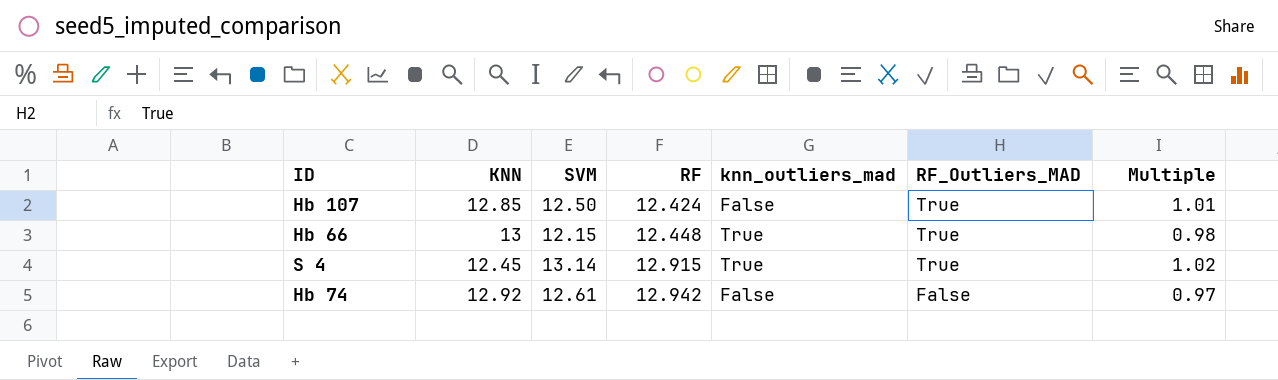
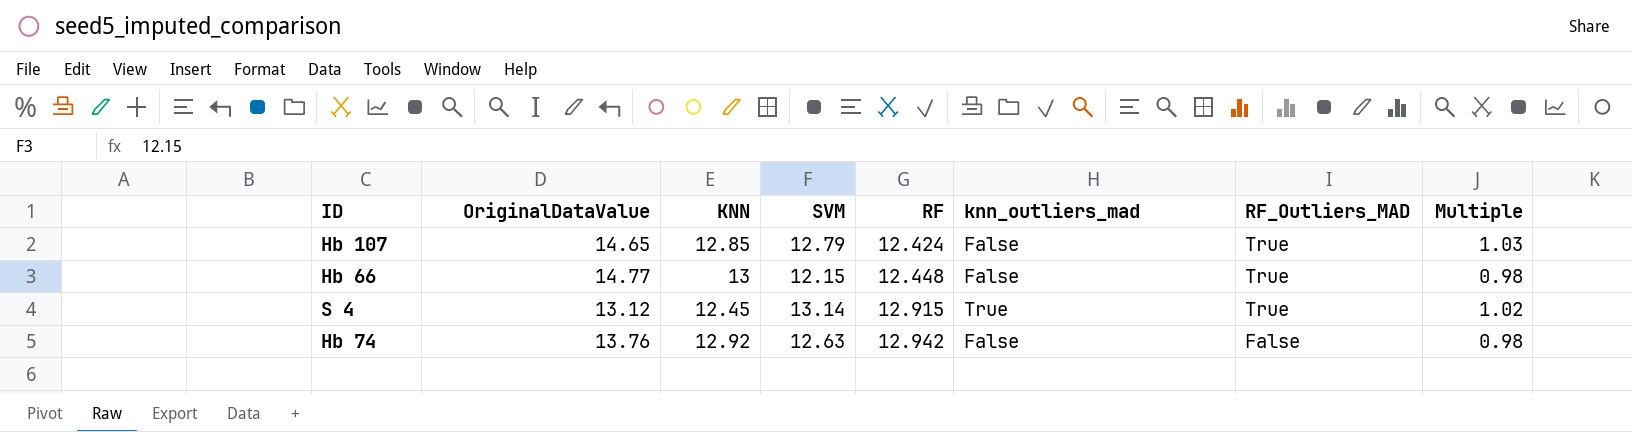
column OriginalDataValue | position: none -> 2
Hb 107 | SVM: 12.50 -> 12.79
Hb 107 | Multiple: 1.01 -> 1.03
Hb 66 | knn_outliers_mad: True -> False
Hb 74 | SVM: 12.61 -> 12.63
Hb 74 | Multiple: 0.97 -> 0.98

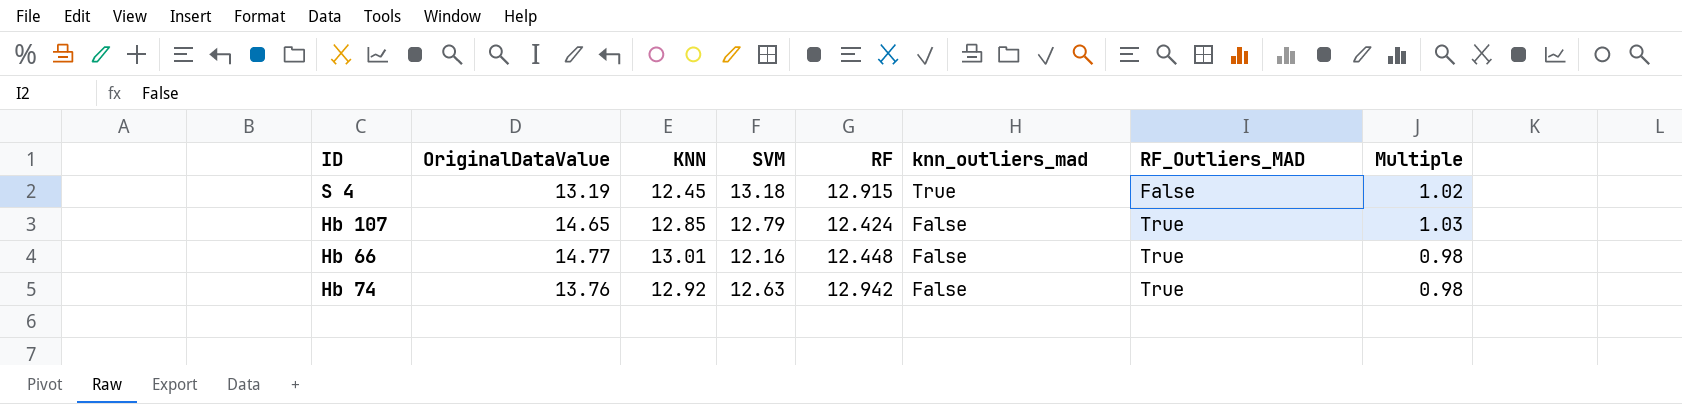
row order: RF ascending -> knn_outliers_mad descending
S 4 | OriginalDataValue: 13.12 -> 13.19
S 4 | SVM: 13.14 -> 13.18
S 4 | RF_Outliers_MAD: True -> False
Hb 66 | KNN: 13 -> 13.01
Hb 66 | SVM: 12.15 -> 12.16
Hb 74 | RF_Outliers_MAD: False -> True

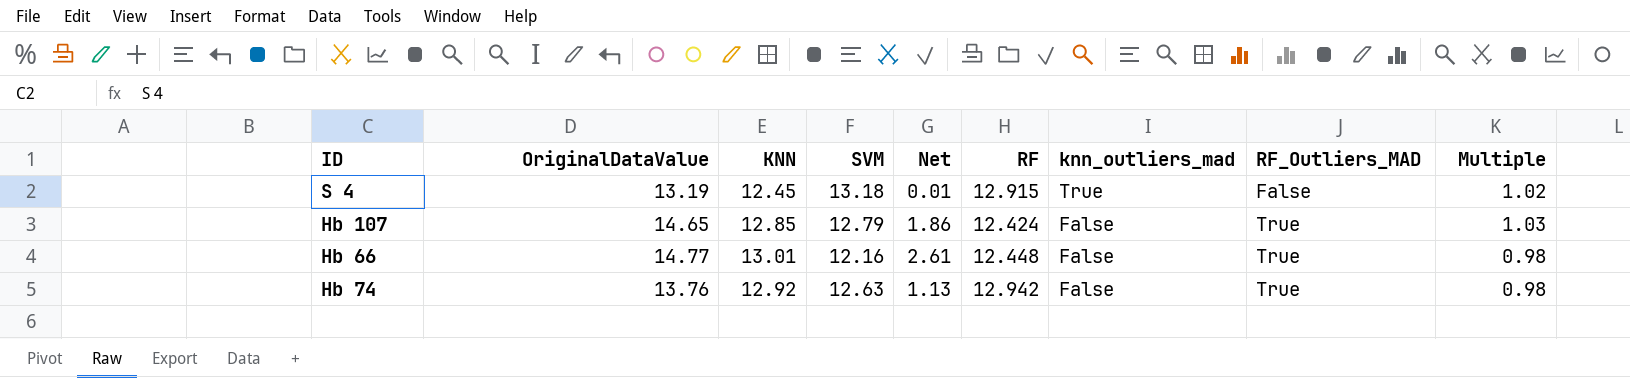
column Net | formula: none -> [OriginalDataValue] - [SVM]

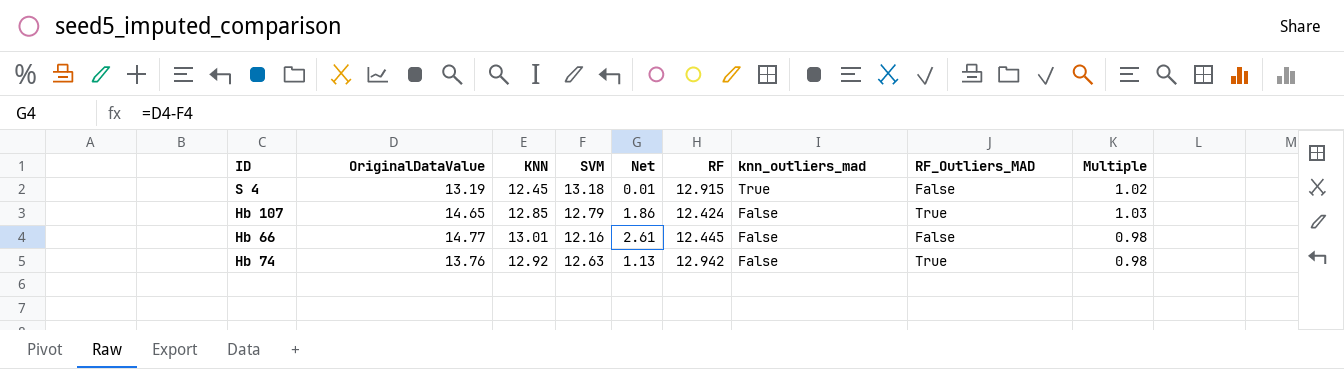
Hb 66 | RF: 12.448 -> 12.445
Hb 66 | RF_Outliers_MAD: True -> False

